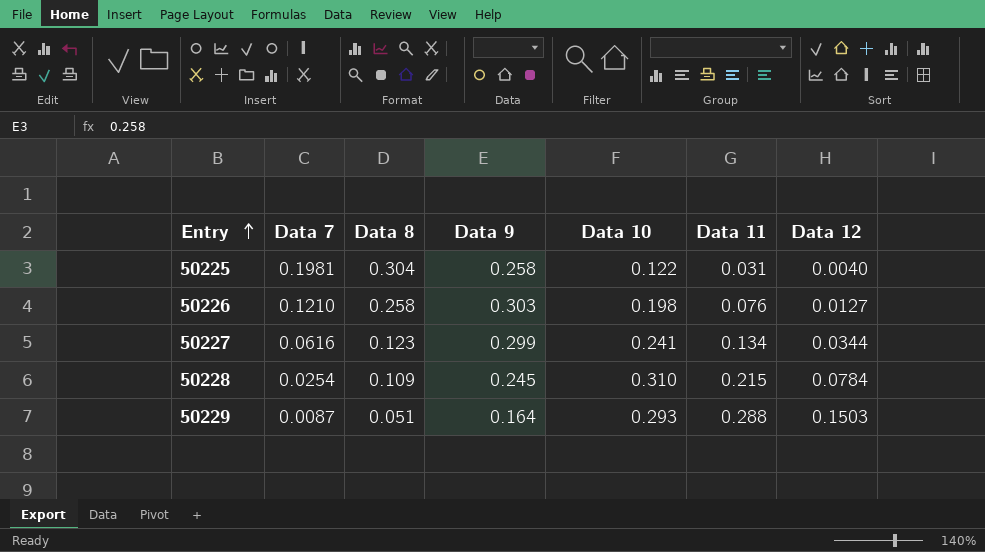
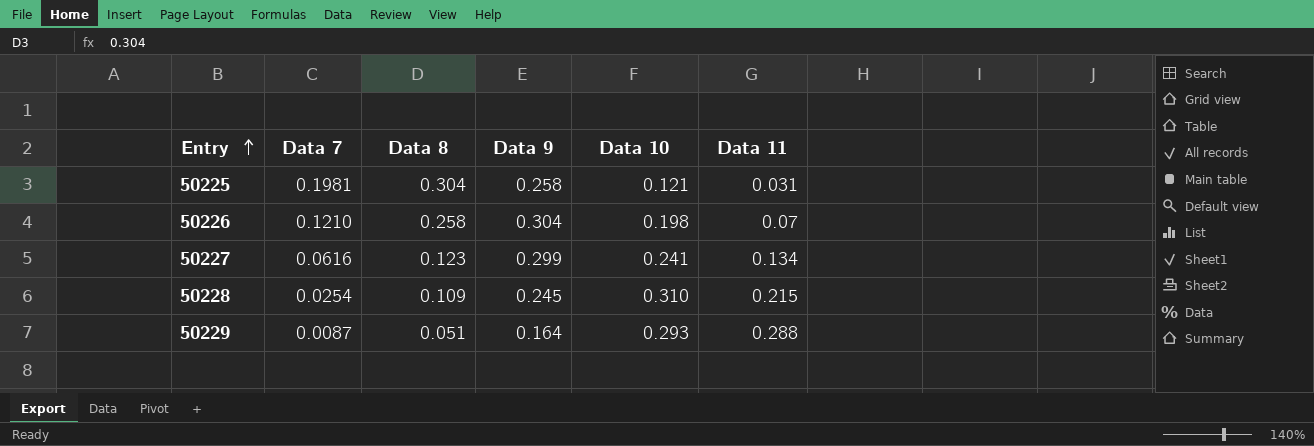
column Data 12 | position: 7 -> none
50225 | Data 10: 0.122 -> 0.121
50226 | Data 9: 0.303 -> 0.304
50226 | Data 11: 0.076 -> 0.07

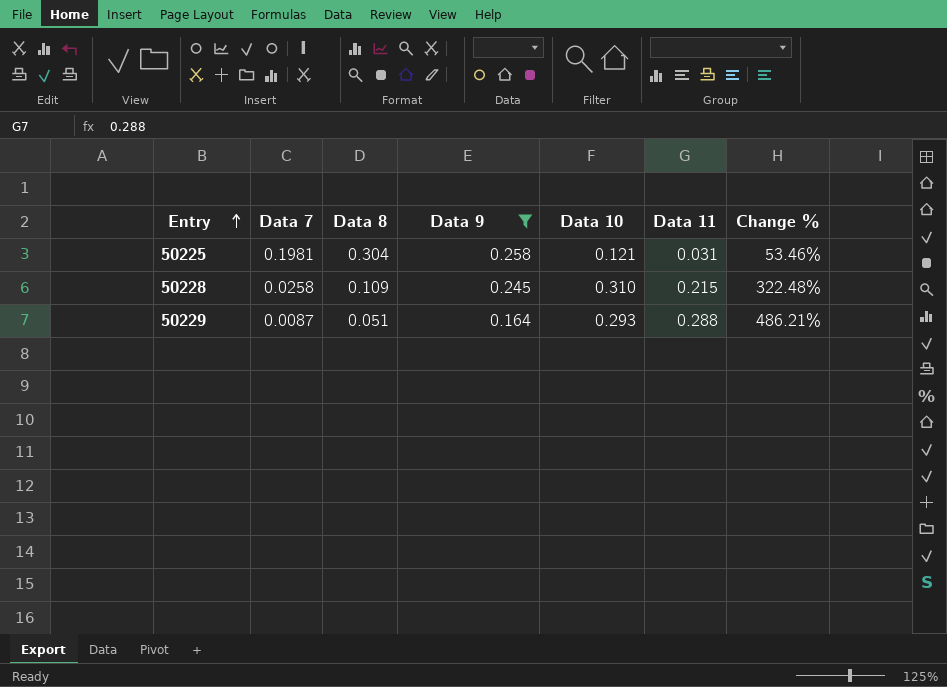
filter: none -> Data 9 <= 0.258
column Change % | formula: none -> ([Data 8] - [Data 7]) / [Data 7]
50228 | Data 7: 0.0254 -> 0.0258

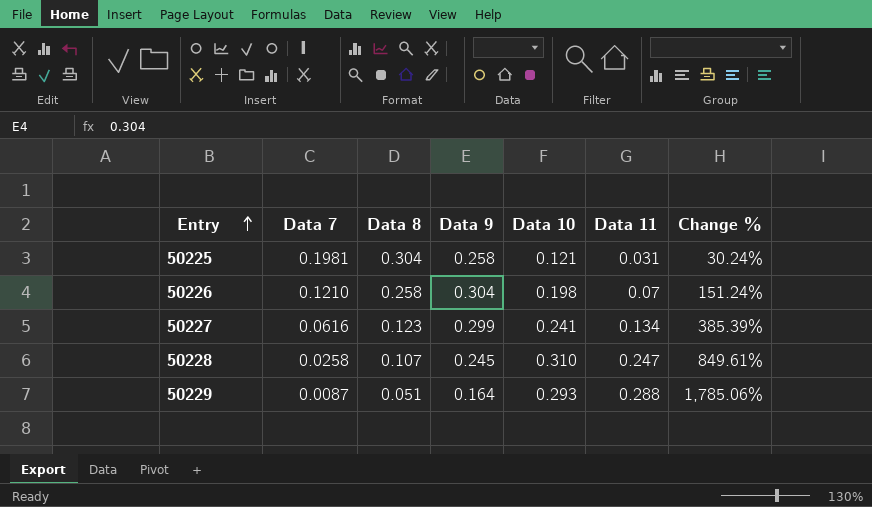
filter: Data 9 <= 0.258 -> none
column Change % | formula: ([Data 8] - [Data 7]) / [Data 7] -> ([Data 9] - [Data 7]) / [Data 7]
50228 | Data 8: 0.109 -> 0.107
50228 | Data 11: 0.215 -> 0.247

